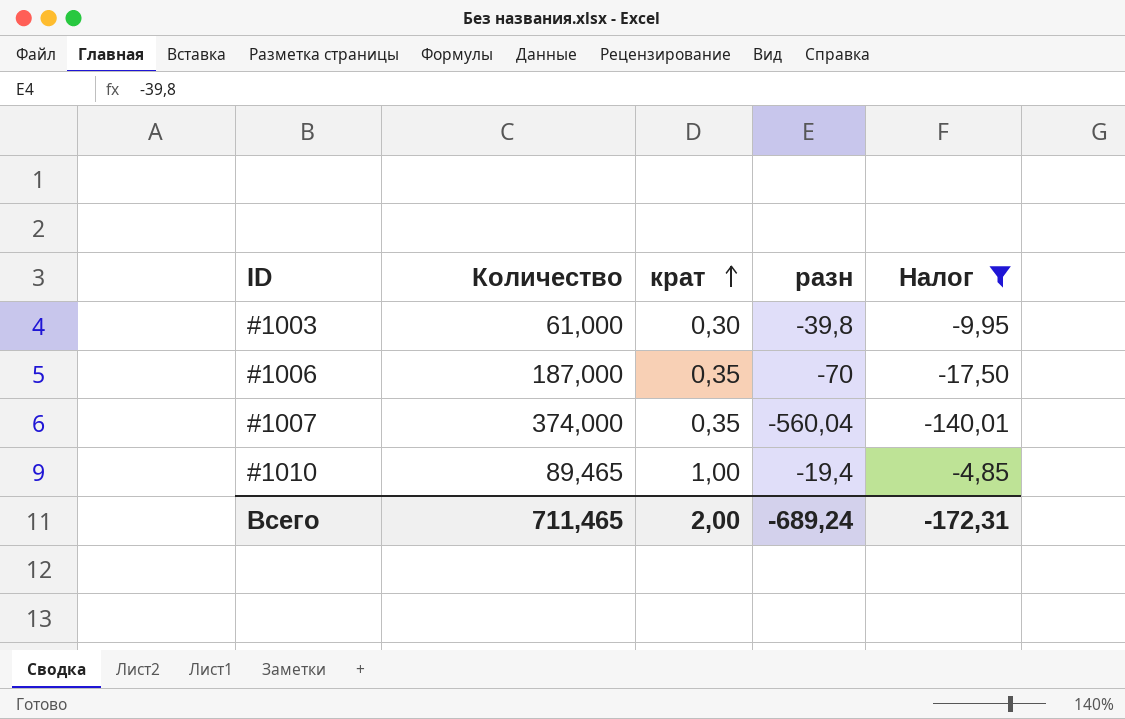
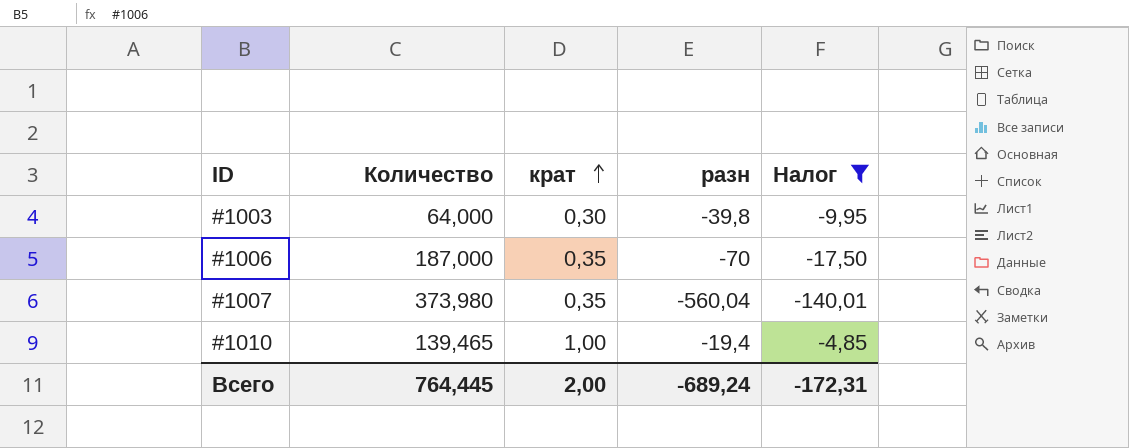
#1003 | Количество: 61,000 -> 64,000
#1007 | Количество: 374,000 -> 373,980
#1010 | Количество: 89,465 -> 139,465
Всего | Количество: 711,465 -> 764,445

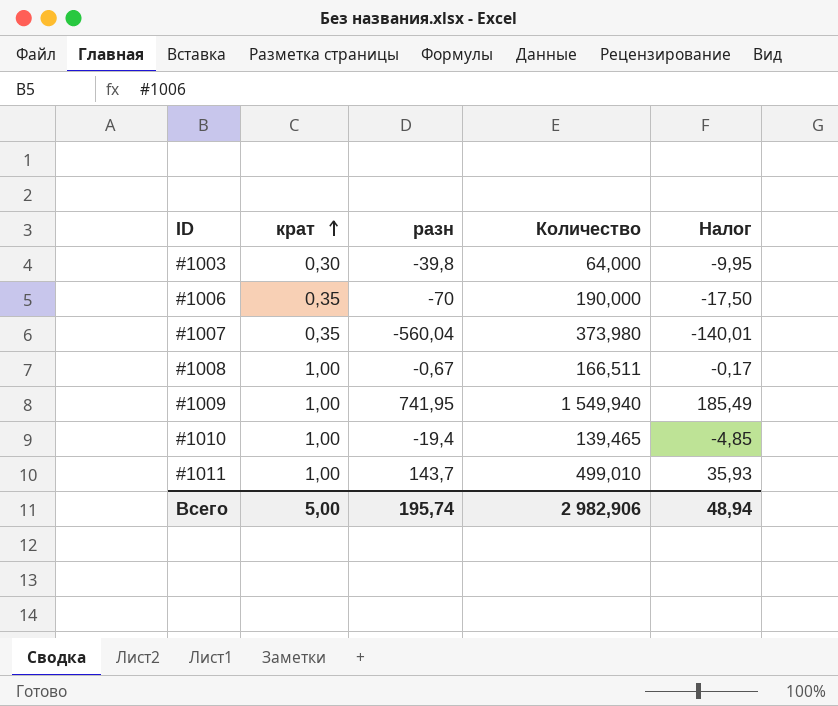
filter: Налог <= -4,85 -> none
column Количество | position: 2 -> 4
#1006 | Количество: 187,000 -> 190,000
Всего | крат: 2,00 -> 5,00
Всего | разн: -689,24 -> 195,74
Всего | Количество: 764,445 -> 2 982,906
Всего | Налог: -172,31 -> 48,94

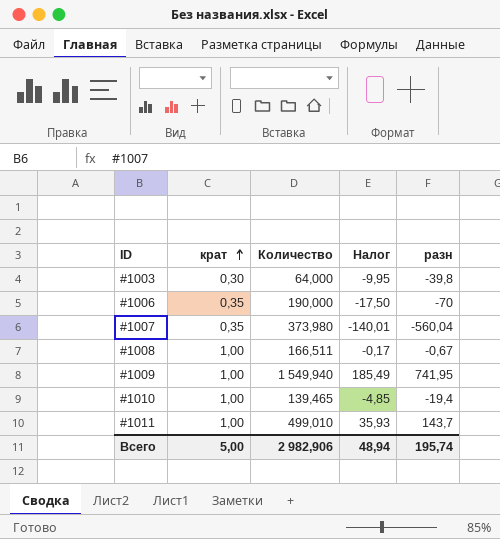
column разн | position: 3 -> 5

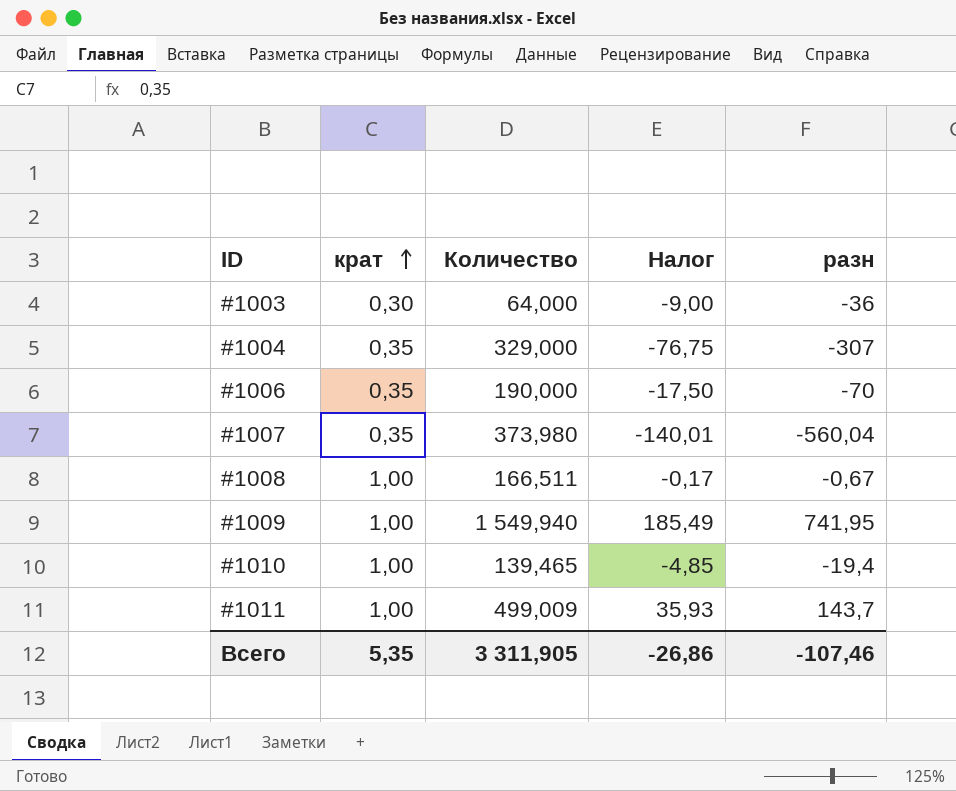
#1003 | Налог: -9,95 -> -9,00
#1003 | разн: -39,8 -> -36
row #1004: none -> 0,35 | 329,000 | -76,75 | -307
#1011 | Количество: 499,010 -> 499,009
Всего | крат: 5,00 -> 5,35
Всего | Количество: 2 982,906 -> 3 311,905
Всего | Налог: 48,94 -> -26,86
Всего | разн: 195,74 -> -107,46

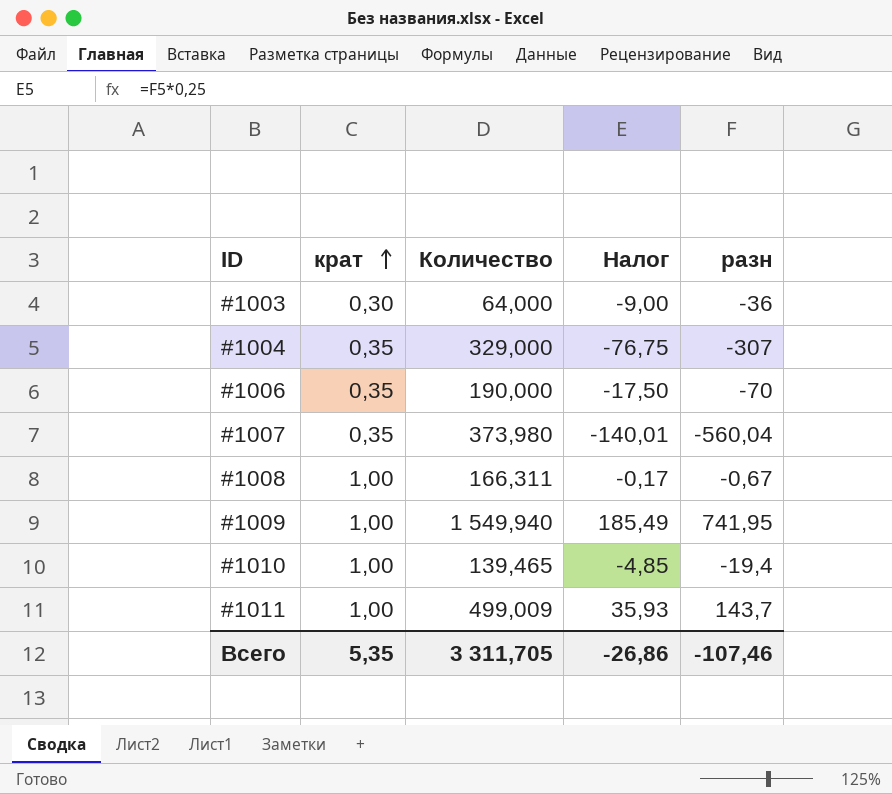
#1008 | Количество: 166,511 -> 166,311
Всего | Количество: 3 311,905 -> 3 311,705

